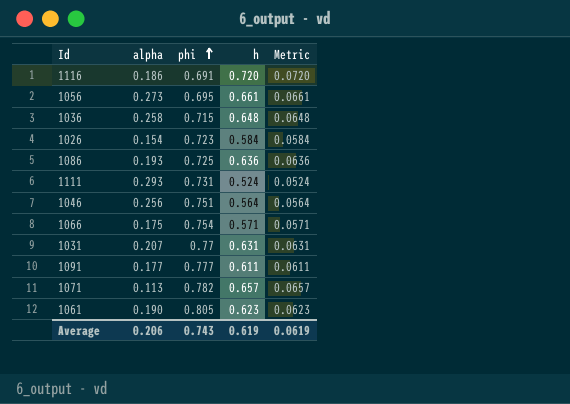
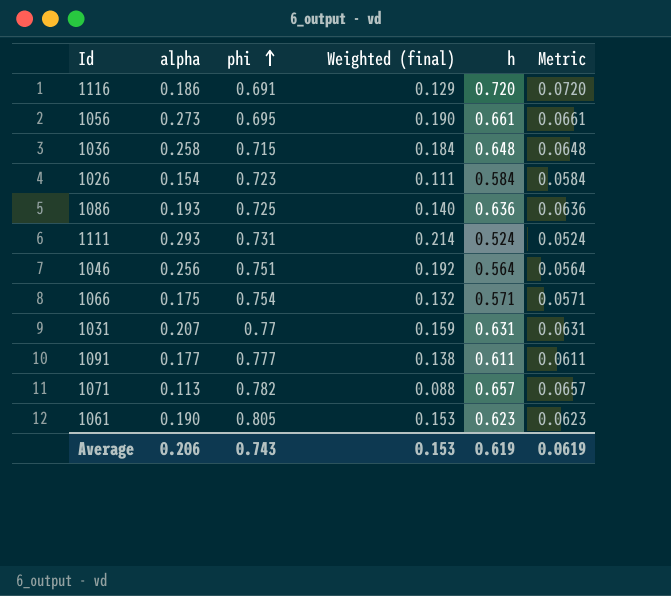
column Weighted (final) | formula: none -> [alpha] * [phi]

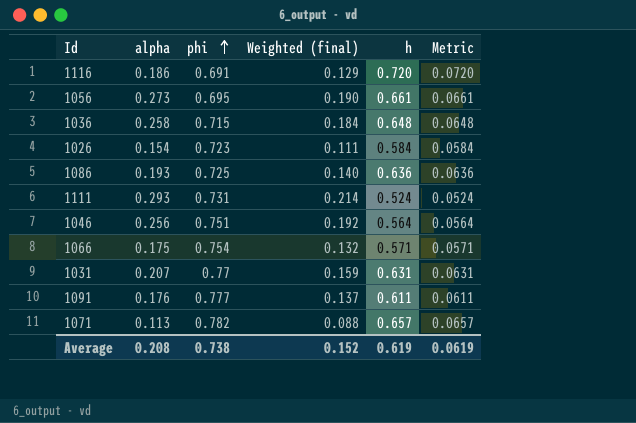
row 1061: 0.190 | 0.805 | 0.153 | 0.623 | 0.0623 -> none
1091 | alpha: 0.177 -> 0.176
1091 | Weighted (final): 0.138 -> 0.137
Average | alpha: 0.206 -> 0.208
Average | phi: 0.743 -> 0.738
Average | Weighted (final): 0.153 -> 0.152

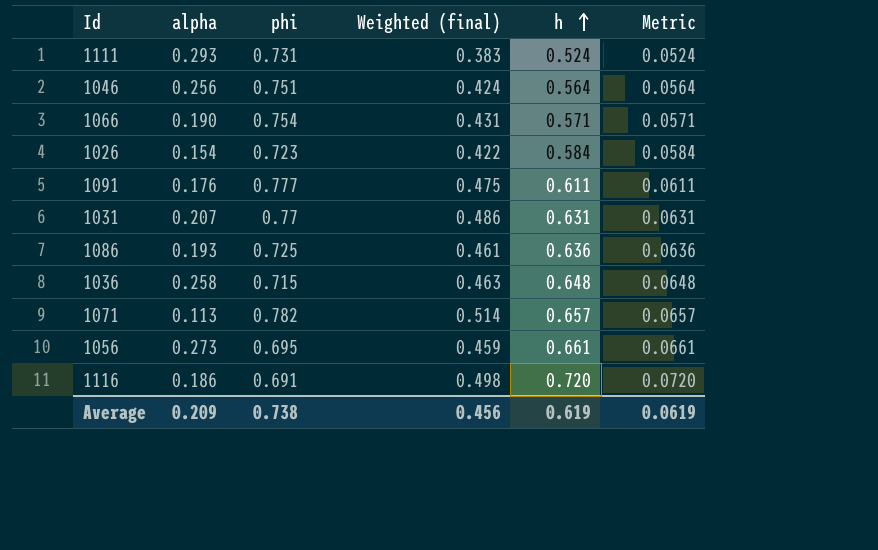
row order: phi ascending -> h ascending
column Weighted (final) | formula: [alpha] * [phi] -> [phi] * [h]
1066 | alpha: 0.175 -> 0.190
Average | alpha: 0.208 -> 0.209
Average | Weighted (final): 0.152 -> 0.456

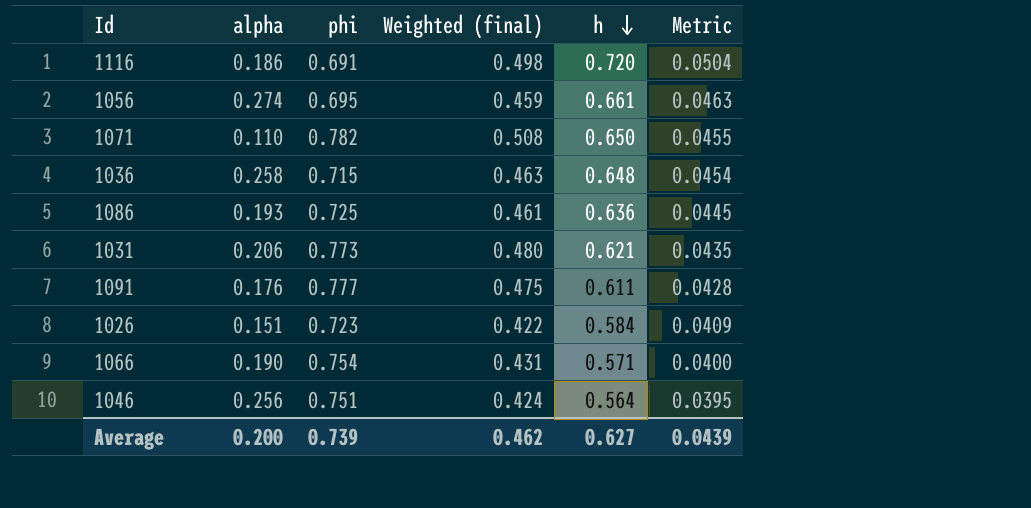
row order: h ascending -> h descending
column Metric | formula: [h] * 0.1 -> [h] * 0.07
row 1111: 0.293 | 0.731 | 0.383 | 0.524 | 0.0524 -> none
1056 | alpha: 0.273 -> 0.274
1071 | alpha: 0.113 -> 0.110
1071 | Weighted (final): 0.514 -> 0.508
1071 | h: 0.657 -> 0.650
1031 | alpha: 0.207 -> 0.206
1031 | phi: 0.77 -> 0.773
1031 | Weighted (final): 0.486 -> 0.480
1031 | h: 0.631 -> 0.621
1026 | alpha: 0.154 -> 0.151
Average | alpha: 0.209 -> 0.200
Average | phi: 0.738 -> 0.739
Average | Weighted (final): 0.456 -> 0.462
Average | h: 0.619 -> 0.627
Average | Metric: 0.0619 -> 0.0439

